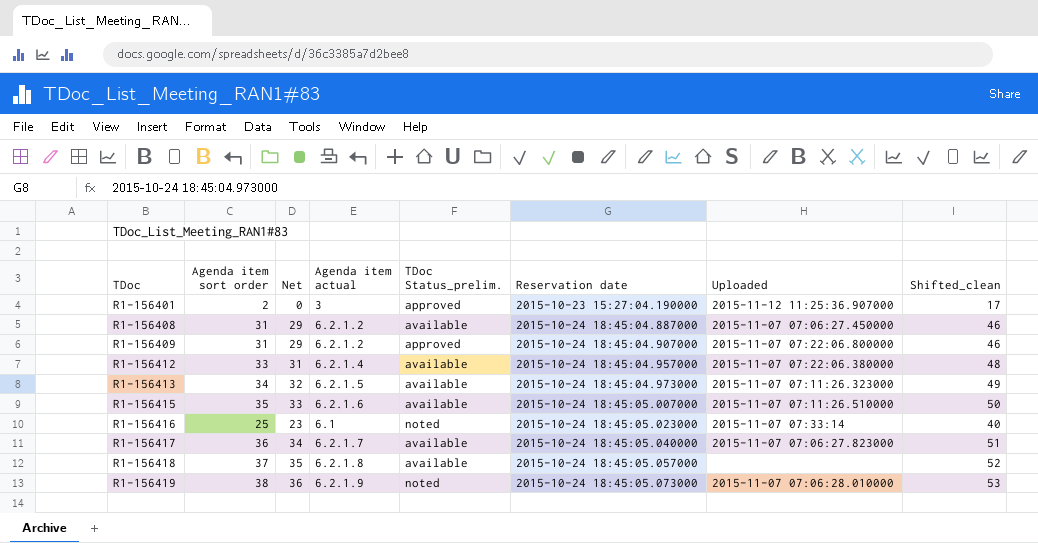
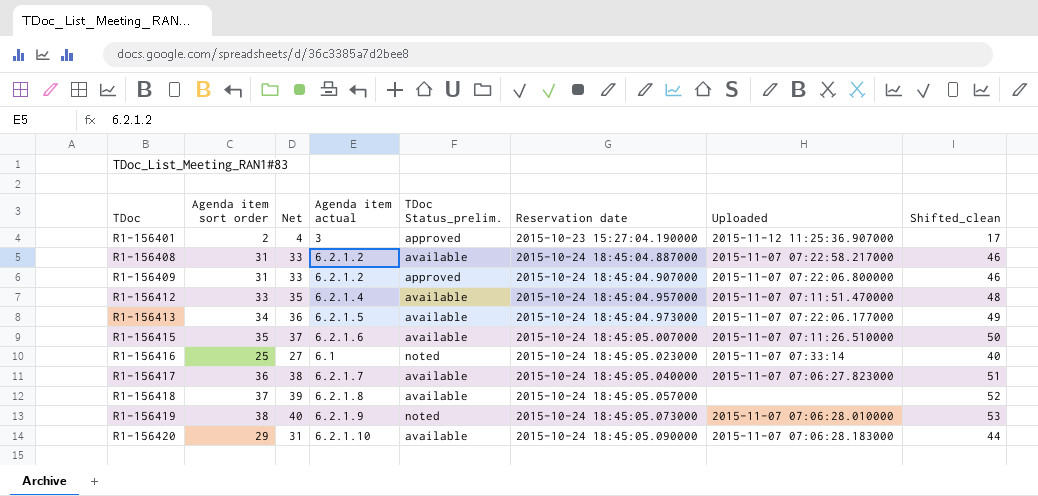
column Net | formula: [Agenda item sort order] - 2 -> [Agenda item sort order] + 2
R1-156408 | Uploaded: 2015-11-07 07:06:27.450000 -> 2015-11-07 07:22:58.217000
R1-156412 | Uploaded: 2015-11-07 07:22:06.380000 -> 2015-11-07 07:11:51.470000
R1-156413 | Uploaded: 2015-11-07 07:11:26.323000 -> 2015-11-07 07:22:06.177000
row R1-156420: none -> 29 | 31 | 6.2.1.10 | available | 2015-10-24 18:45:05.090000 | 2015-11-07 07:06:28.183000 | 44

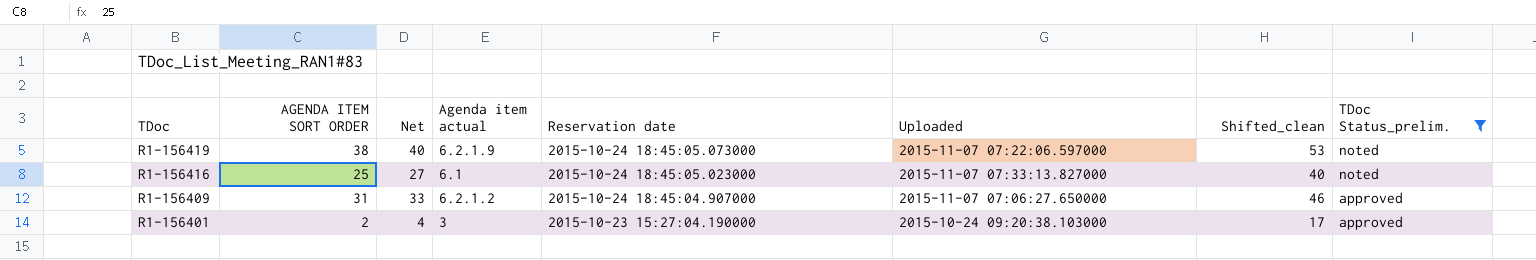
filter: none -> TDoc Status_prelim. != available
row order: TDoc ascending -> TDoc descending
column name: Agenda item sort order -> AGENDA ITEM SORT ORDER
column TDoc Status_prelim. | position: 5 -> 8
R1-156419 | Uploaded: 2015-11-07 07:06:28.010000 -> 2015-11-07 07:22:06.597000
R1-156416 | Uploaded: 2015-11-07 07:33:14 -> 2015-11-07 07:33:13.827000
R1-156409 | Uploaded: 2015-11-07 07:22:06.800000 -> 2015-11-07 07:06:27.650000
R1-156401 | Uploaded: 2015-11-12 11:25:36.907000 -> 2015-10-24 09:20:38.103000

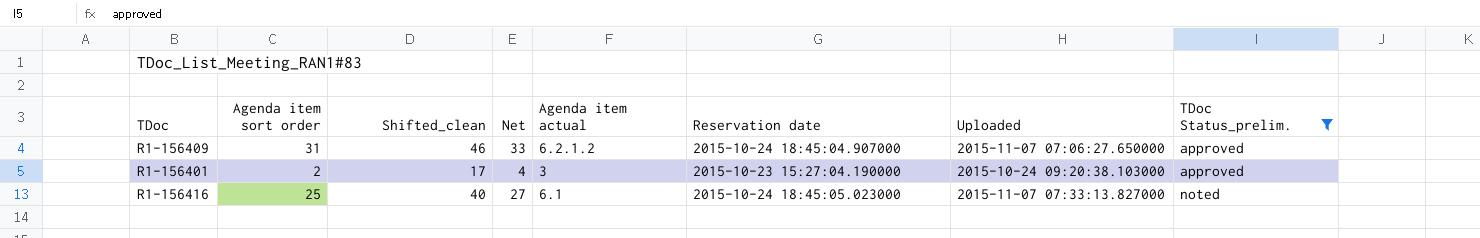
row order: TDoc descending -> TDoc Status_prelim. ascending
column name: AGENDA ITEM SORT ORDER -> Agenda item sort order
column Shifted_clean | position: 7 -> 3
row R1-156419: 38 | 40 | 6.2.1.9 | 2015-10-24 18:45:05.073000 | 2015-11-07 07:22:06.597000 | 53 | noted -> none

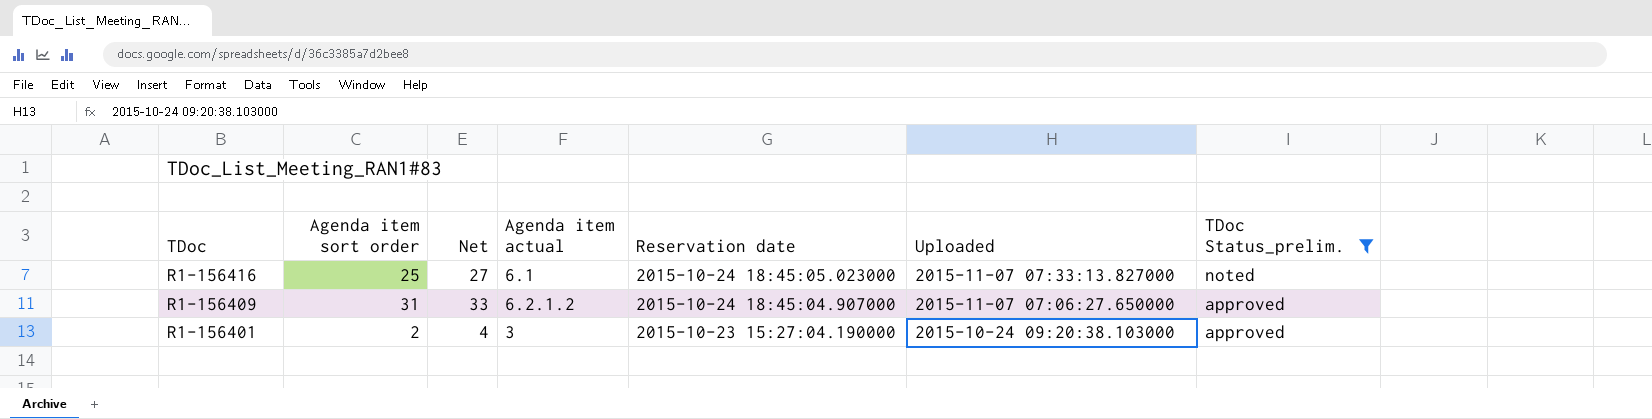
row order: TDoc Status_prelim. ascending -> TDoc descending
column Shifted_clean | formula: [Agenda item sort order] + 15 -> none

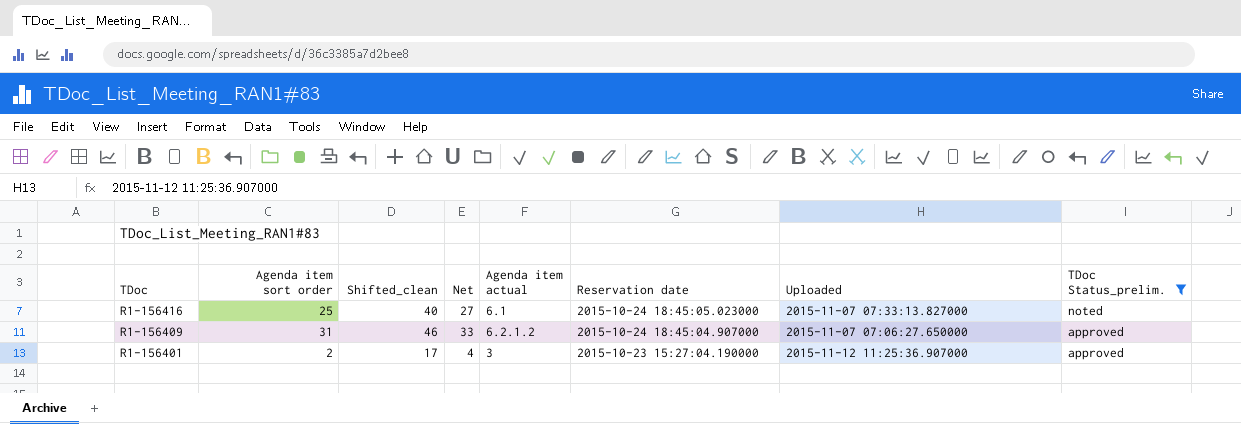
column Shifted_clean | formula: none -> [Agenda item sort order] + 15
R1-156401 | Uploaded: 2015-10-24 09:20:38.103000 -> 2015-11-12 11:25:36.907000

